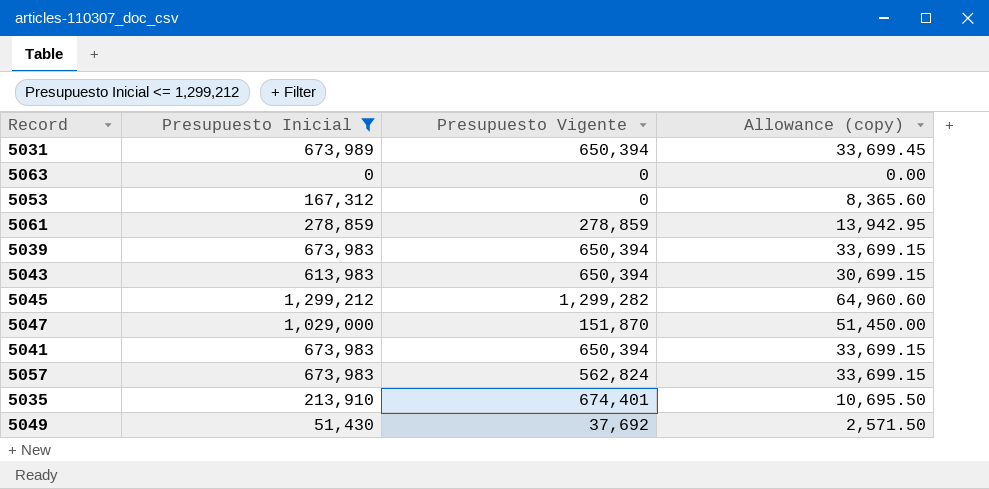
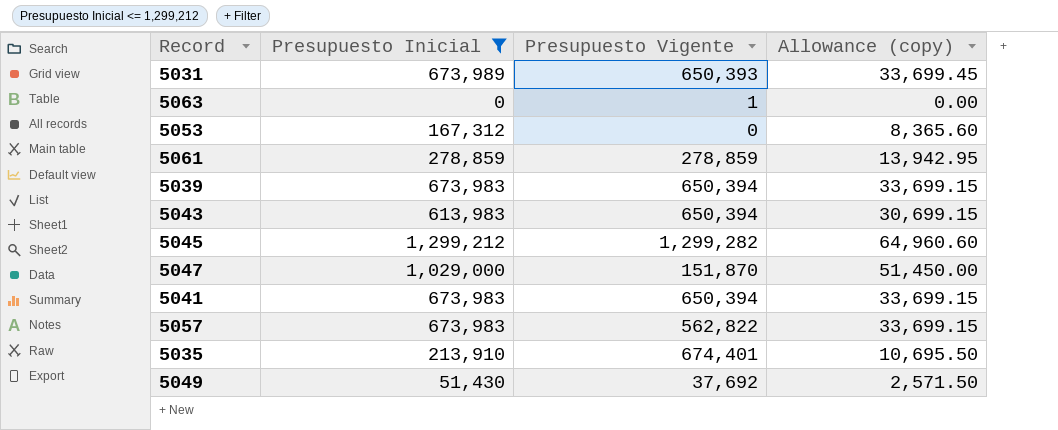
5031 | Presupuesto Vigente: 650,394 -> 650,393
5063 | Presupuesto Vigente: 0 -> 1
5057 | Presupuesto Vigente: 562,824 -> 562,822

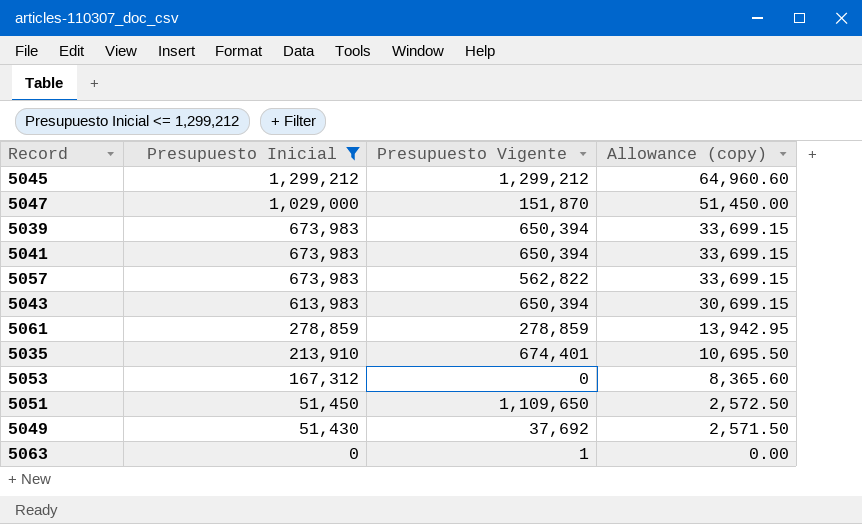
row order: none -> Presupuesto Inicial descending
row 5031: 673,989 | 650,393 | 33,699.45 -> none
5045 | Presupuesto Vigente: 1,299,282 -> 1,299,212
row 5051: none -> 51,450 | 1,109,650 | 2,572.50

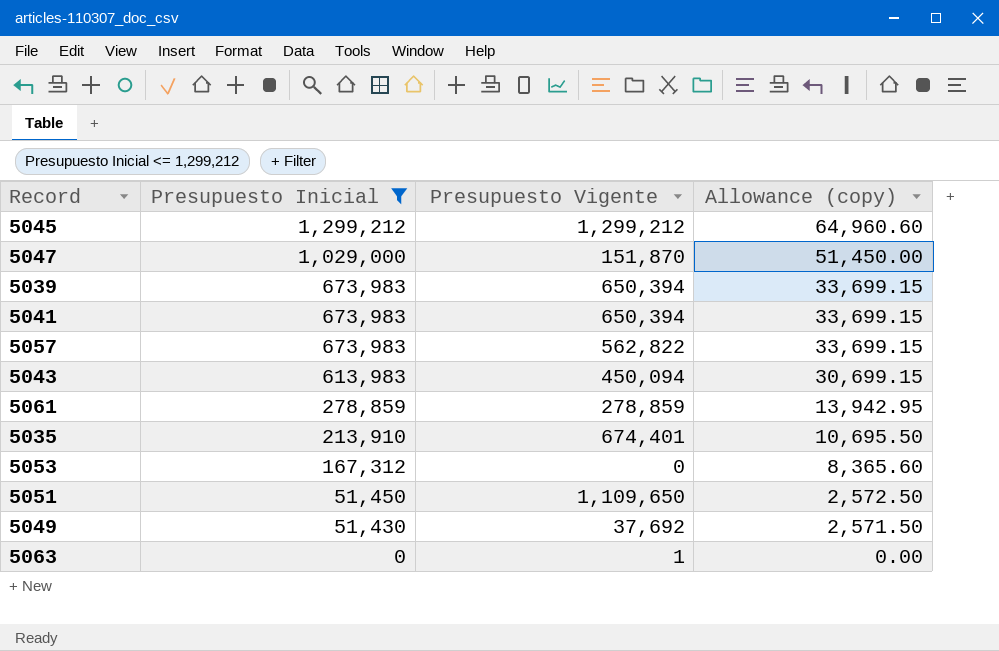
5043 | Presupuesto Vigente: 650,394 -> 450,094

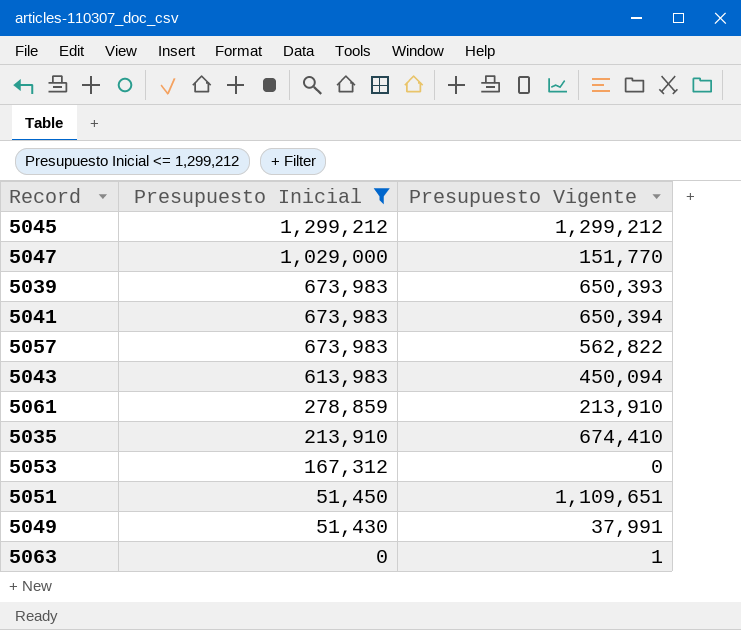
column Allowance (copy) | formula: [Presupuesto Inicial] * 0.05 -> none
5047 | Presupuesto Vigente: 151,870 -> 151,770
5039 | Presupuesto Vigente: 650,394 -> 650,393
5061 | Presupuesto Vigente: 278,859 -> 213,910
5035 | Presupuesto Vigente: 674,401 -> 674,410
5051 | Presupuesto Vigente: 1,109,650 -> 1,109,651
5049 | Presupuesto Vigente: 37,692 -> 37,991

